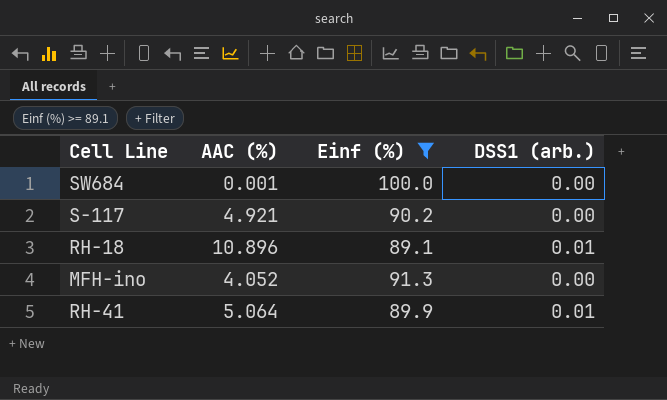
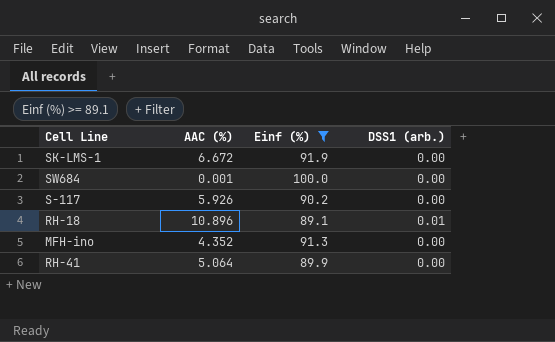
row SK-LMS-1: none -> 6.672 | 91.9 | 0.00
S-117 | AAC (%): 4.921 -> 5.926
MFH-ino | AAC (%): 4.052 -> 4.352
RH-41 | DSS1 (arb.): 0.01 -> 0.00

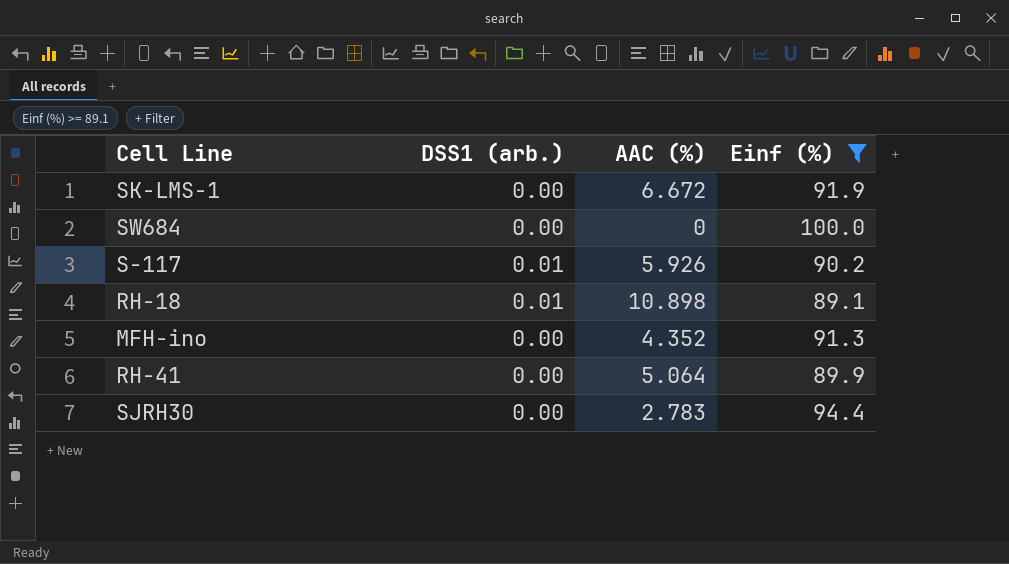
column DSS1 (arb.) | position: 4 -> 2
SW684 | AAC (%): 0.001 -> 0
S-117 | DSS1 (arb.): 0.00 -> 0.01
RH-18 | AAC (%): 10.896 -> 10.898
row SJRH30: none -> 0.00 | 2.783 | 94.4

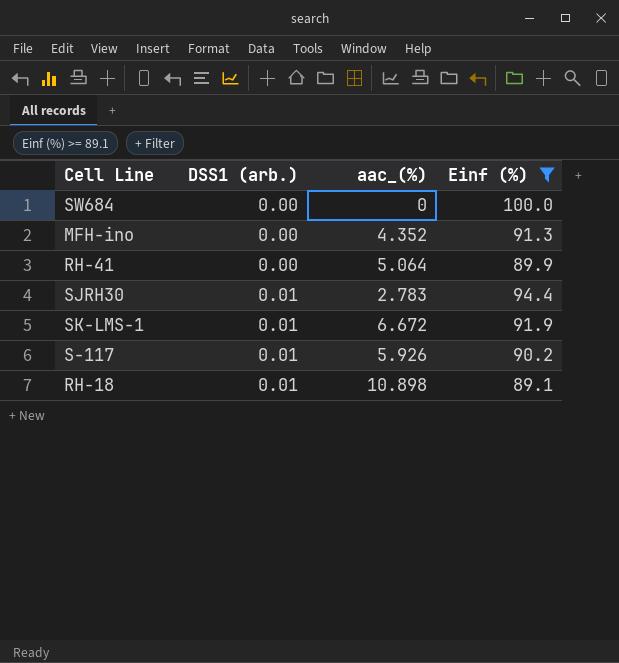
row order: none -> DSS1 (arb.) ascending
column name: AAC (%) -> aac_(%)
SJRH30 | DSS1 (arb.): 0.00 -> 0.01
SK-LMS-1 | DSS1 (arb.): 0.00 -> 0.01

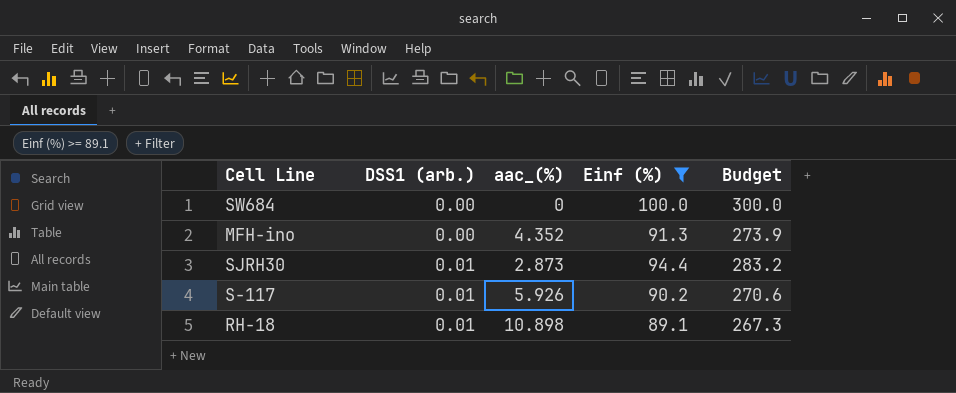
column Budget | formula: none -> [Einf (%)] * 3
row RH-41: 0.00 | 5.064 | 89.9 -> none
row SK-LMS-1: 0.01 | 6.672 | 91.9 -> none
SJRH30 | aac_(%): 2.783 -> 2.873

